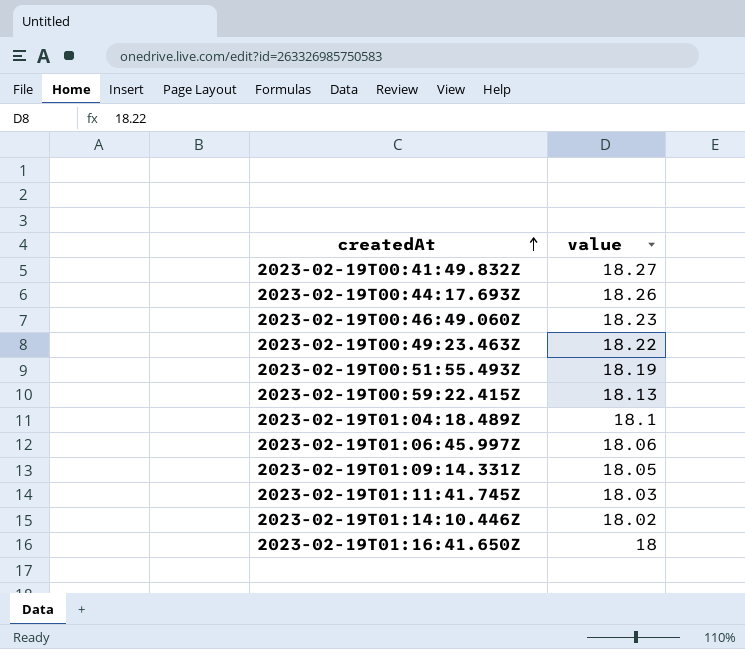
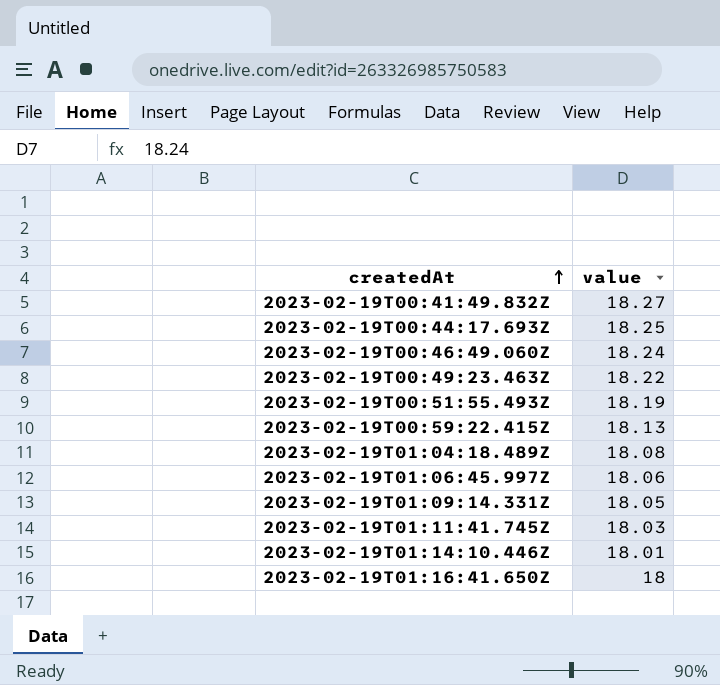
2023-02-19T00:44:17.693Z | value: 18.26 -> 18.25
2023-02-19T00:46:49.060Z | value: 18.23 -> 18.24
2023-02-19T01:04:18.489Z | value: 18.1 -> 18.08
2023-02-19T01:14:10.446Z | value: 18.02 -> 18.01

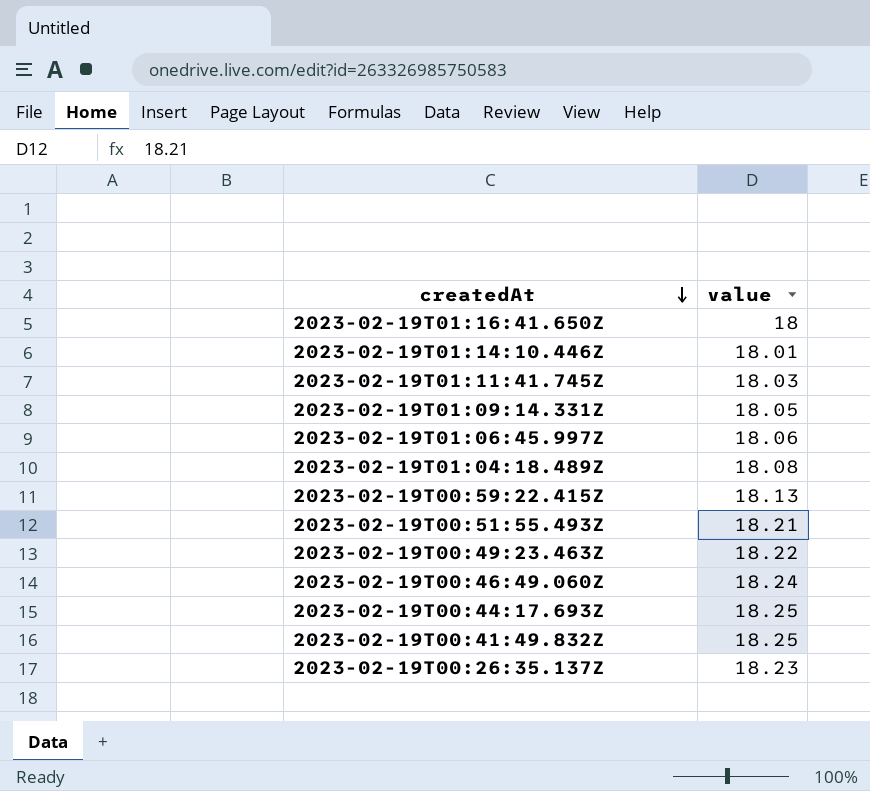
row order: createdAt ascending -> createdAt descending
2023-02-19T00:51:55.493Z | value: 18.19 -> 18.21
2023-02-19T00:41:49.832Z | value: 18.27 -> 18.25
row 2023-02-19T00:26:35.137Z: none -> 18.23

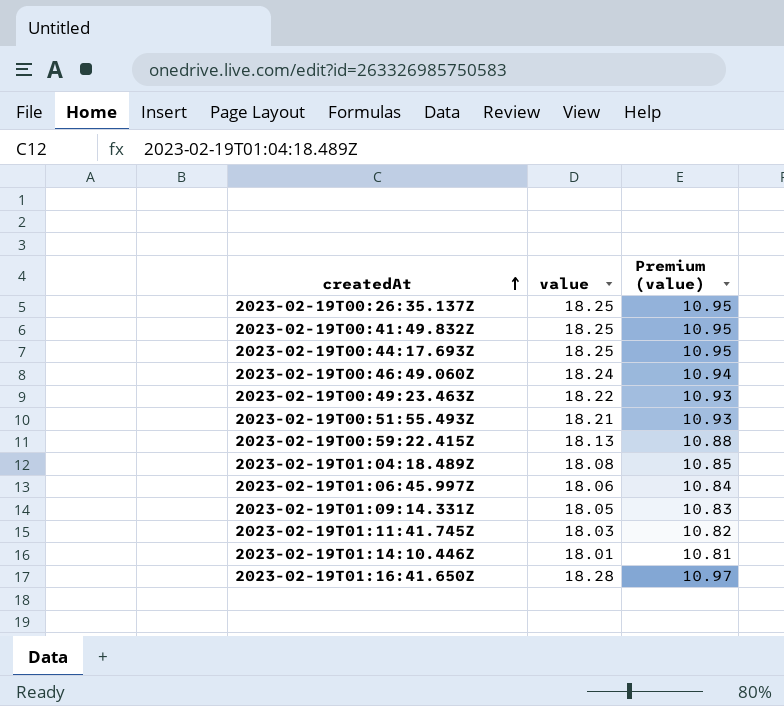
row order: createdAt descending -> createdAt ascending
column Premium (value) | formula: none -> [value] * 0.6
2023-02-19T00:26:35.137Z | value: 18.23 -> 18.25
2023-02-19T01:16:41.650Z | value: 18 -> 18.28

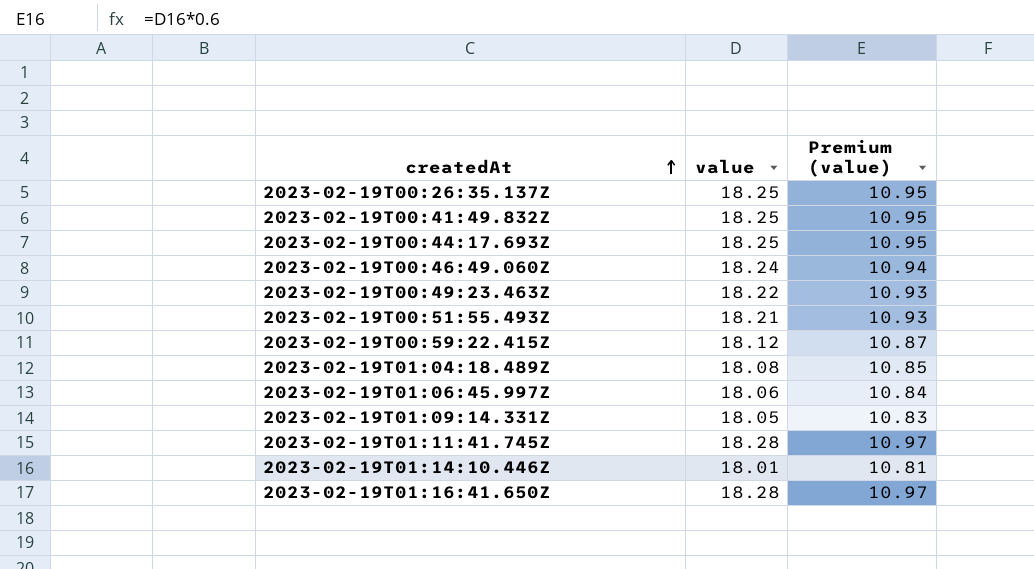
2023-02-19T00:59:22.415Z | value: 18.13 -> 18.12
2023-02-19T00:59:22.415Z | Premium (value): 10.88 -> 10.87
2023-02-19T01:11:41.745Z | value: 18.03 -> 18.28
2023-02-19T01:11:41.745Z | Premium (value): 10.82 -> 10.97

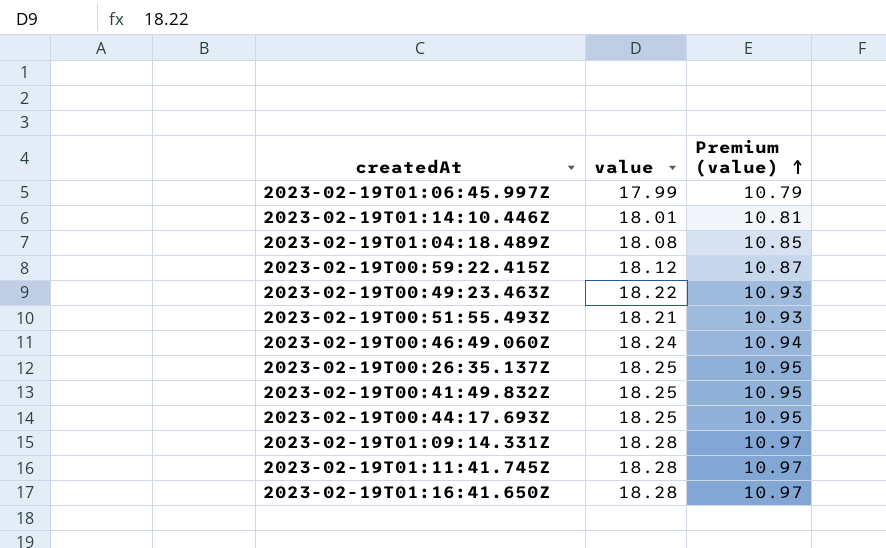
row order: createdAt ascending -> Premium (value) ascending
2023-02-19T01:06:45.997Z | value: 18.06 -> 17.99
2023-02-19T01:06:45.997Z | Premium (value): 10.84 -> 10.79
2023-02-19T01:09:14.331Z | value: 18.05 -> 18.28
2023-02-19T01:09:14.331Z | Premium (value): 10.83 -> 10.97

